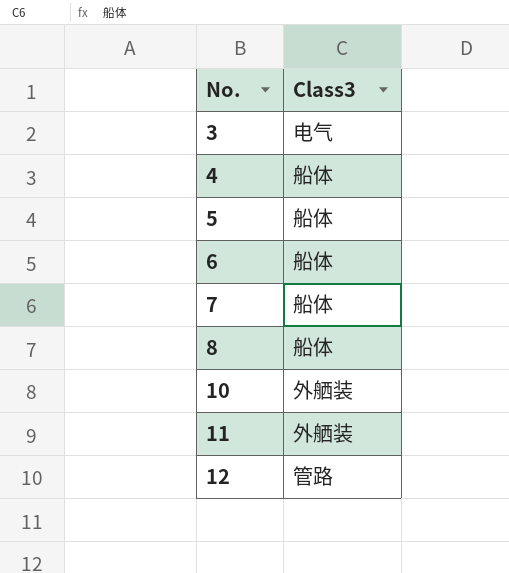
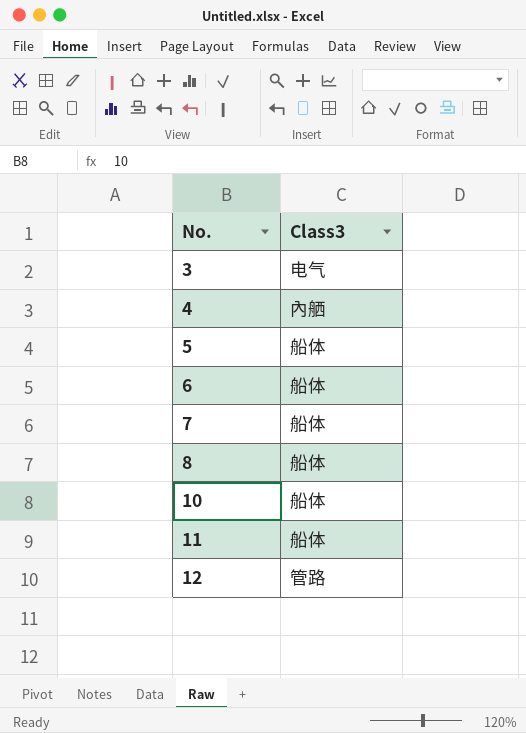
4 | Class3: 船体 -> 內舾
10 | Class3: 外舾装 -> 船体
11 | Class3: 外舾装 -> 船体

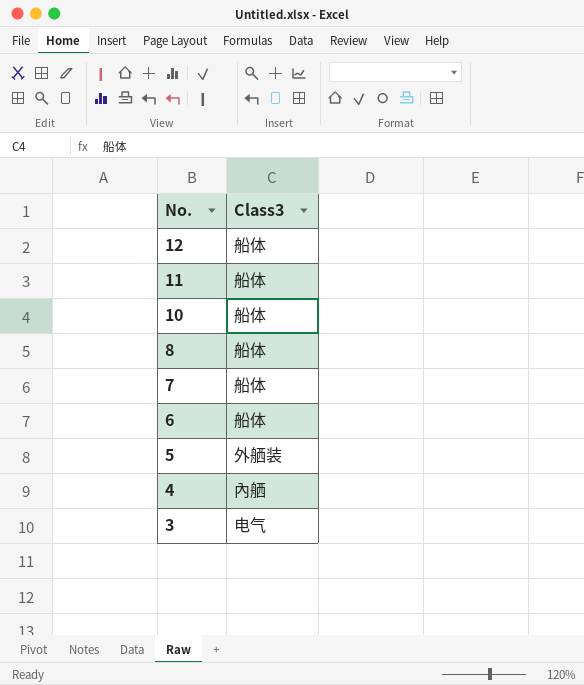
row order: No. ascending -> No. descending
12 | Class3: 管路 -> 船体
5 | Class3: 船体 -> 外舾装

